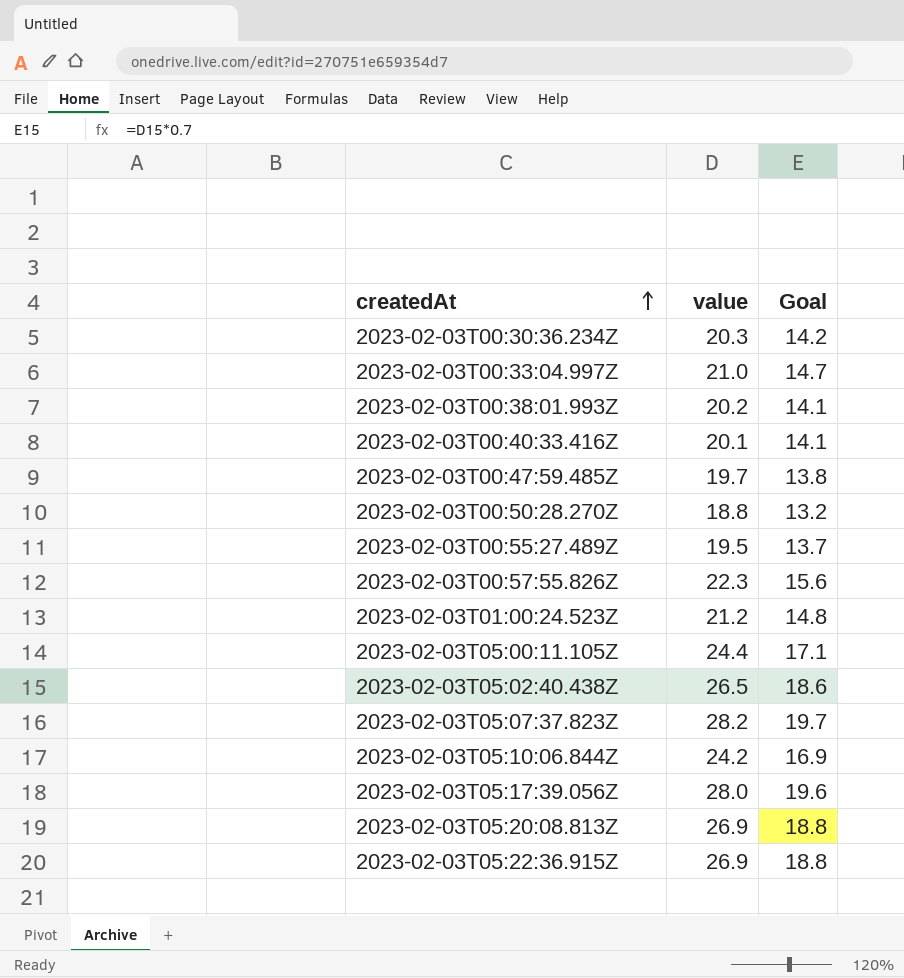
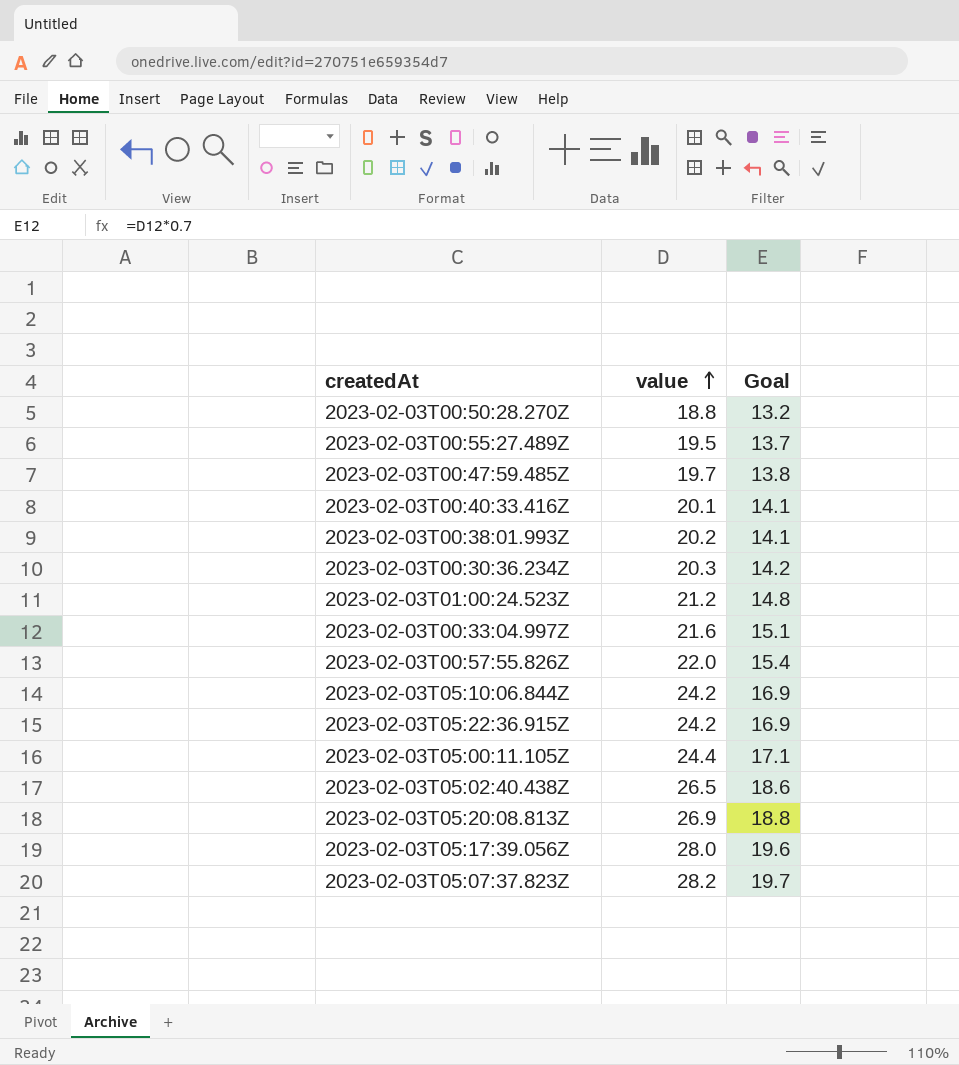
row order: createdAt ascending -> value ascending
2023-02-03T00:33:04.997Z | value: 21.0 -> 21.6
2023-02-03T00:33:04.997Z | Goal: 14.7 -> 15.1
2023-02-03T00:57:55.826Z | value: 22.3 -> 22.0
2023-02-03T00:57:55.826Z | Goal: 15.6 -> 15.4
2023-02-03T05:22:36.915Z | value: 26.9 -> 24.2
2023-02-03T05:22:36.915Z | Goal: 18.8 -> 16.9

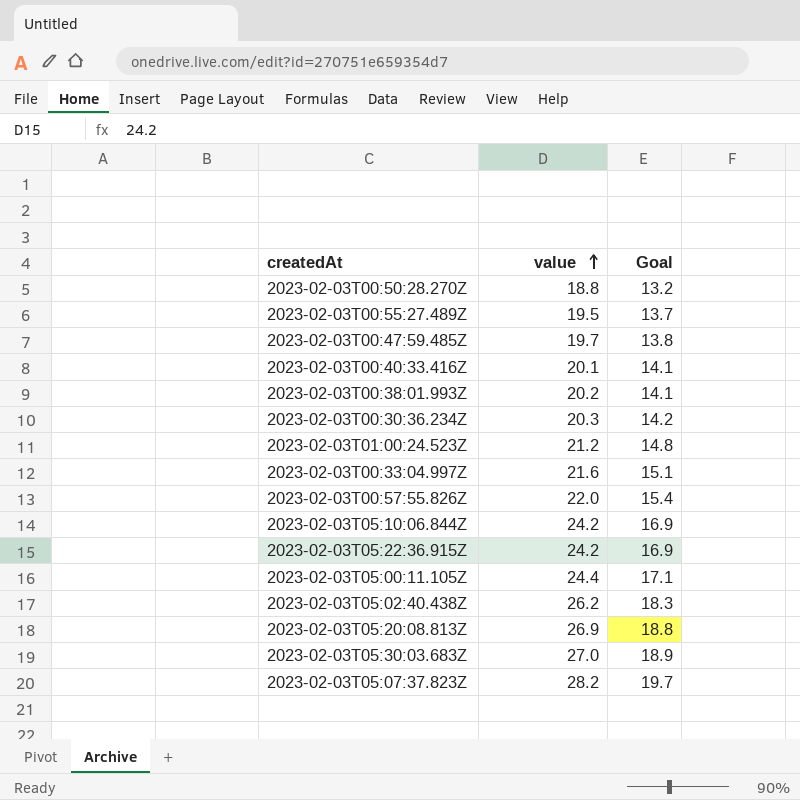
row 2023-02-03T05:17:39.056Z: 28.0 | 19.6 -> none
2023-02-03T05:02:40.438Z | value: 26.5 -> 26.2
2023-02-03T05:02:40.438Z | Goal: 18.6 -> 18.3
row 2023-02-03T05:30:03.683Z: none -> 27.0 | 18.9

